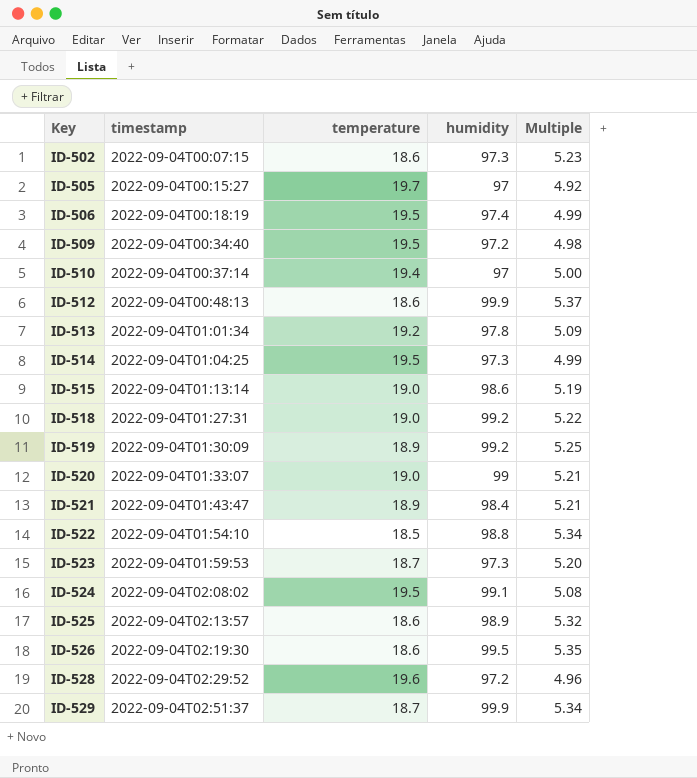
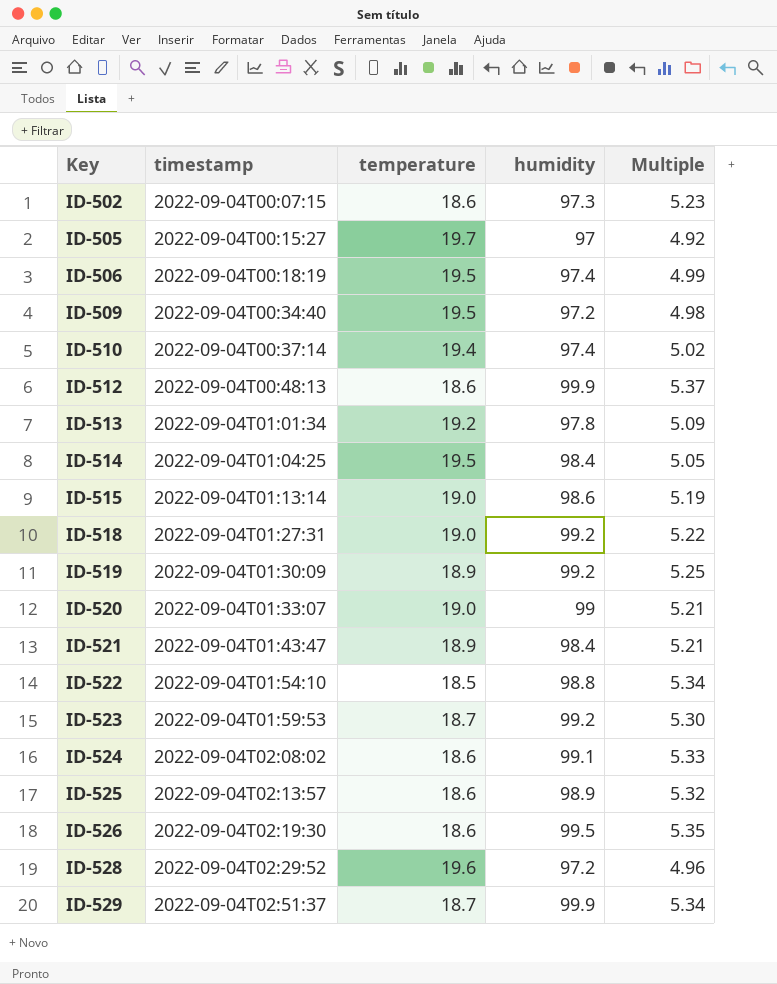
ID-510 | humidity: 97 -> 97.4
ID-510 | Multiple: 5.00 -> 5.02
ID-514 | humidity: 97.3 -> 98.4
ID-514 | Multiple: 4.99 -> 5.05
ID-523 | humidity: 97.3 -> 99.2
ID-523 | Multiple: 5.20 -> 5.30
ID-524 | temperature: 19.5 -> 18.6
ID-524 | Multiple: 5.08 -> 5.33

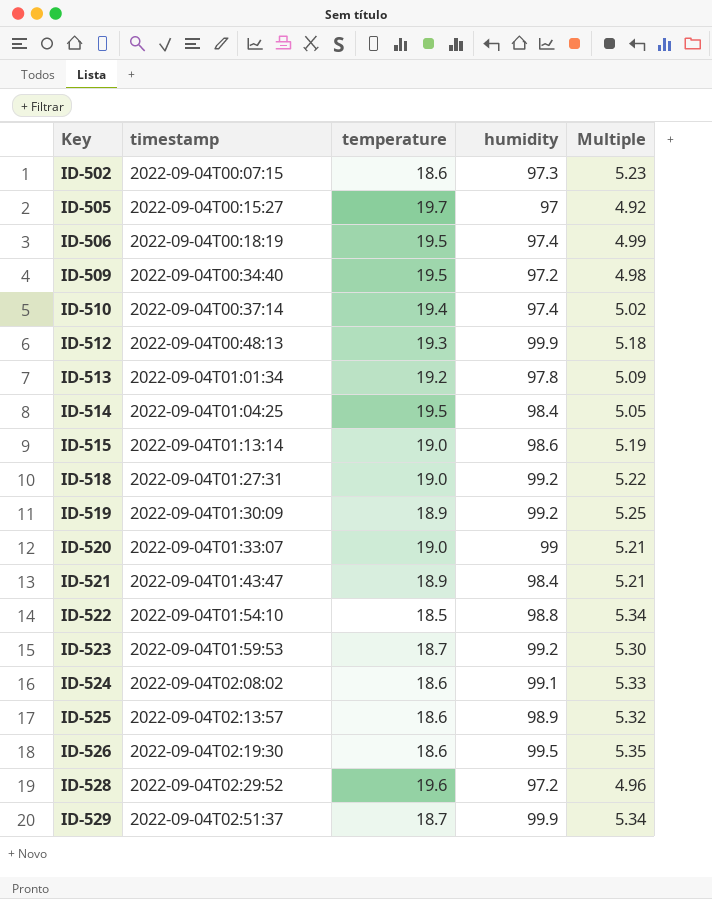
ID-512 | temperature: 18.6 -> 19.3
ID-512 | Multiple: 5.37 -> 5.18

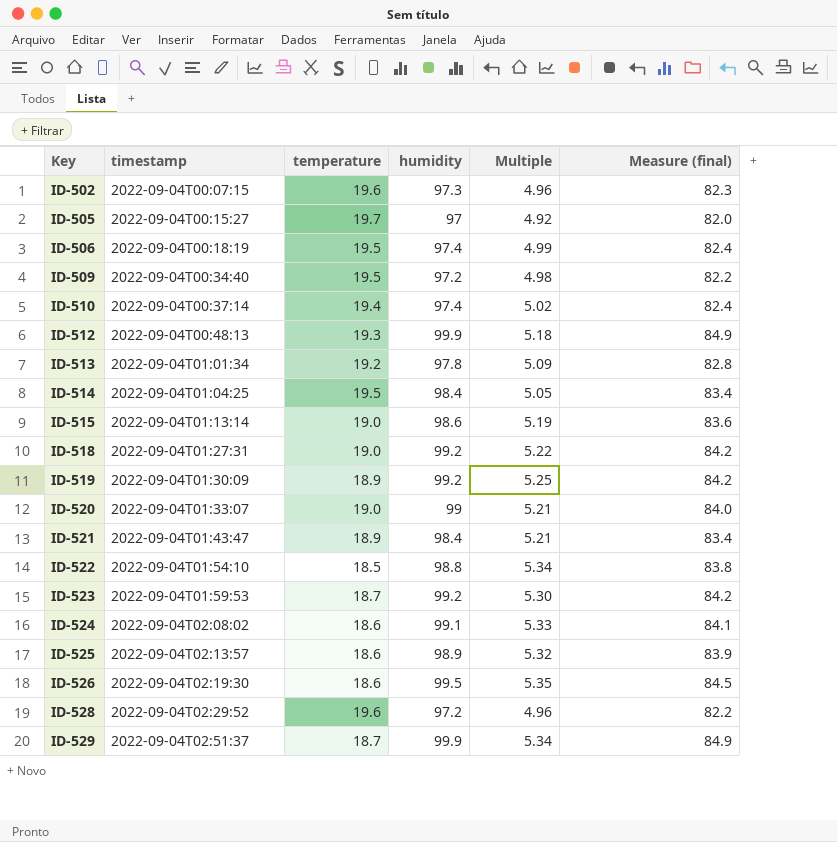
column Measure (final) | formula: none -> [humidity] - 15
ID-502 | temperature: 18.6 -> 19.6
ID-502 | Multiple: 5.23 -> 4.96

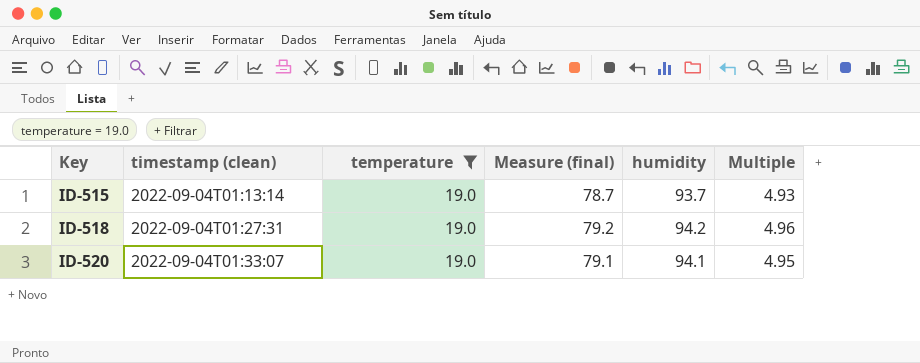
filter: none -> temperature = 19.0
column name: timestamp -> timestamp (clean)
column Measure (final) | position: 6 -> 4
ID-515 | Measure (final): 83.6 -> 78.7
ID-515 | humidity: 98.6 -> 93.7
ID-515 | Multiple: 5.19 -> 4.93
ID-518 | Measure (final): 84.2 -> 79.2
ID-518 | humidity: 99.2 -> 94.2
ID-518 | Multiple: 5.22 -> 4.96
ID-520 | Measure (final): 84.0 -> 79.1
ID-520 | humidity: 99 -> 94.1
ID-520 | Multiple: 5.21 -> 4.95

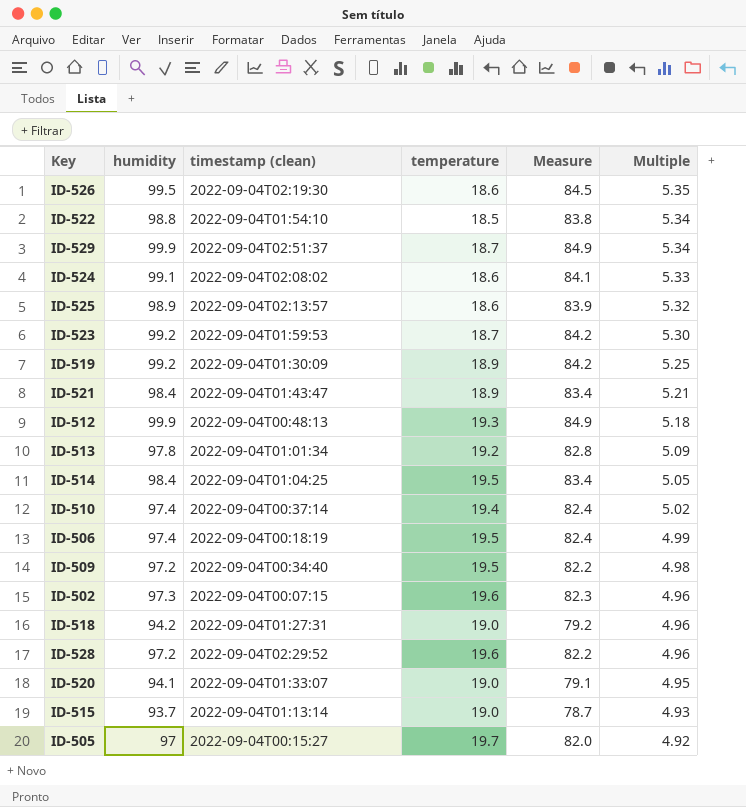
filter: temperature = 19.0 -> none
row order: Key ascending -> Multiple descending
column humidity | position: 5 -> 2
column name: Measure (final) -> Measure

